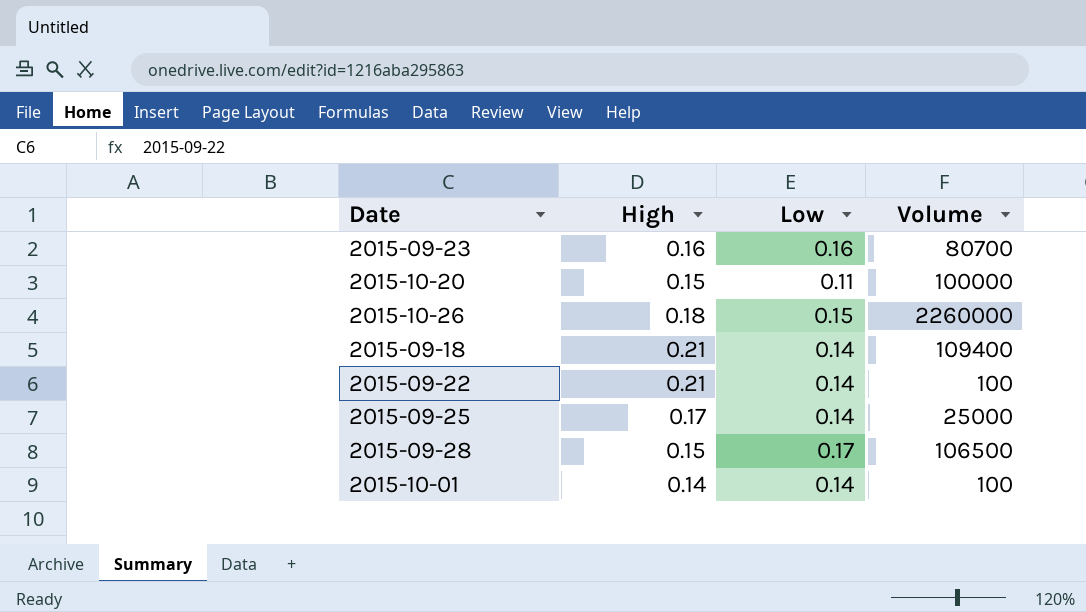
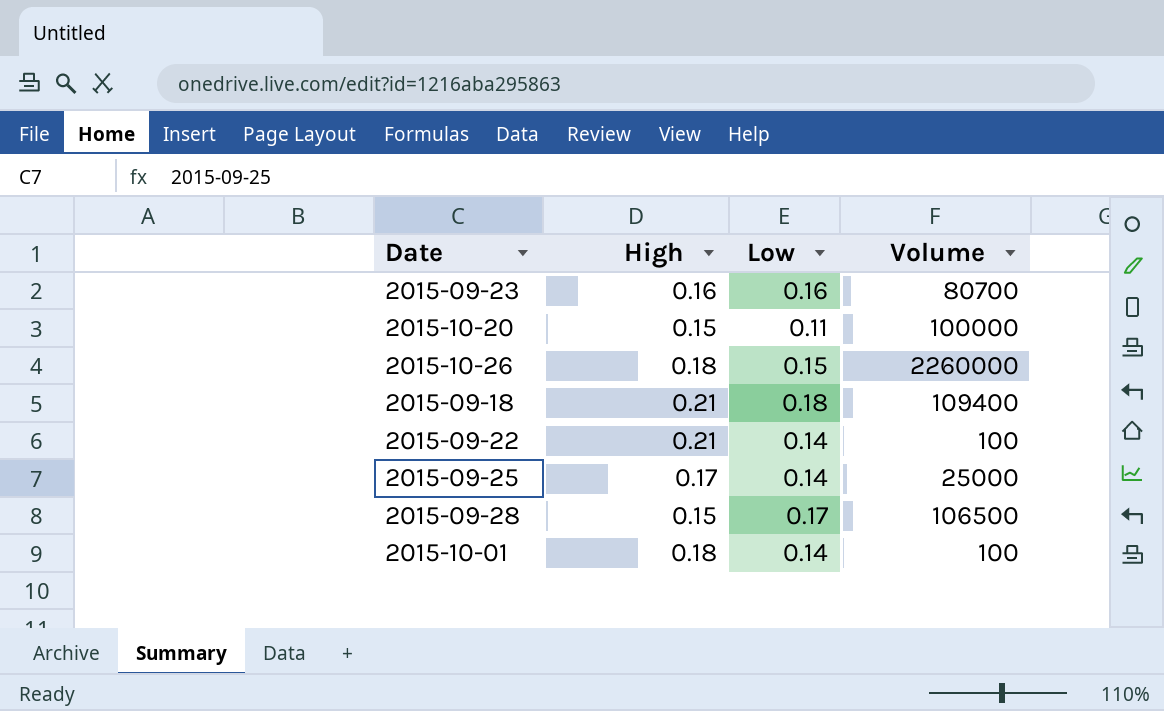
2015-09-18 | Low: 0.14 -> 0.18
2015-10-01 | High: 0.14 -> 0.18

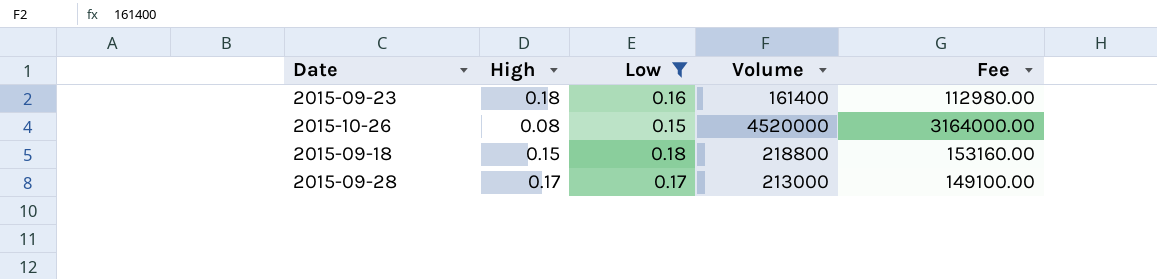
filter: none -> Low >= 0.15
column Fee | formula: none -> [Volume] * 0.7
2015-09-23 | High: 0.16 -> 0.18
2015-09-23 | Volume: 80700 -> 161400
2015-10-26 | High: 0.18 -> 0.08
2015-10-26 | Volume: 2260000 -> 4520000
2015-09-18 | High: 0.21 -> 0.15
2015-09-18 | Volume: 109400 -> 218800
2015-09-28 | High: 0.15 -> 0.17
2015-09-28 | Volume: 106500 -> 213000

